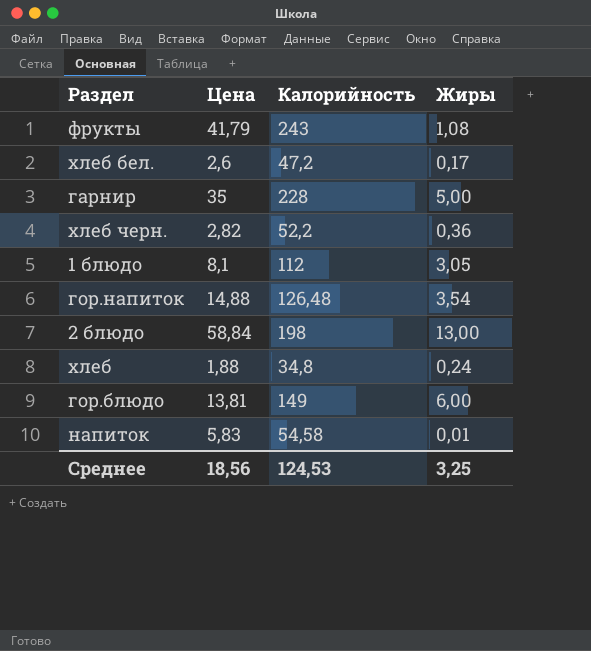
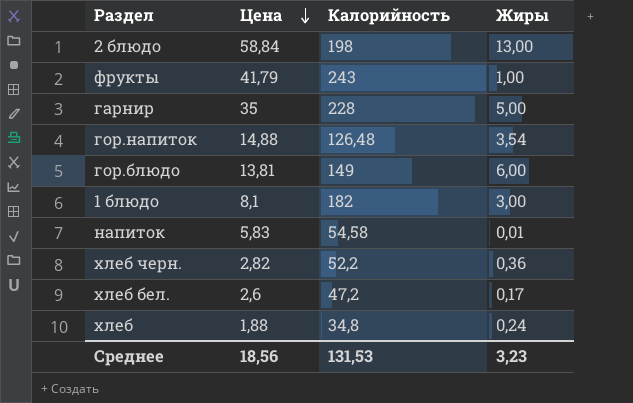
row order: none -> Цена descending
фрукты | Жиры: 1,08 -> 1,00
1 блюдо | Калорийность: 112 -> 182
1 блюдо | Жиры: 3,05 -> 3,00
Среднее | Калорийность: 124,53 -> 131,53
Среднее | Жиры: 3,25 -> 3,23

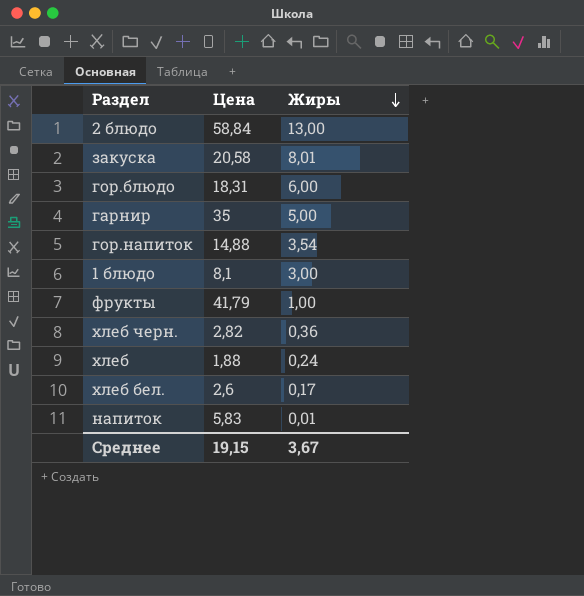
row order: Цена descending -> Жиры descending
column Калорийность | position: 3 -> none
row закуска: none -> 20,58 | 8,01
гор.блюдо | Цена: 13,81 -> 18,31
Среднее | Цена: 18,56 -> 19,15
Среднее | Жиры: 3,23 -> 3,67

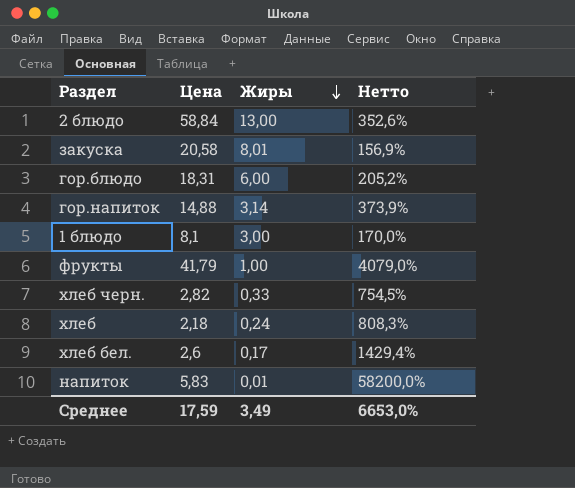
column Нетто | formula: none -> ([Цена] - [Жиры]) / [Жиры]
row гарнир: 35 | 5,00 -> none
гор.напиток | Жиры: 3,54 -> 3,14
хлеб черн. | Жиры: 0,36 -> 0,33
хлеб | Цена: 1,88 -> 2,18
Среднее | Цена: 19,15 -> 17,59
Среднее | Жиры: 3,67 -> 3,49

